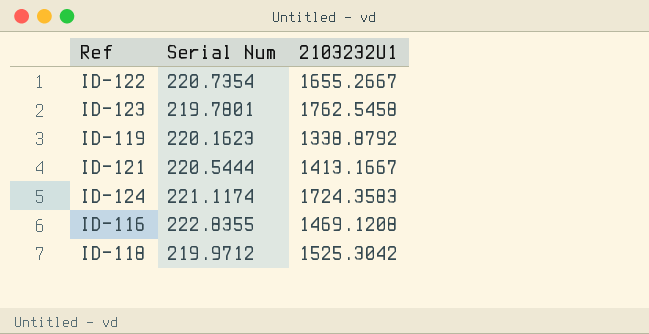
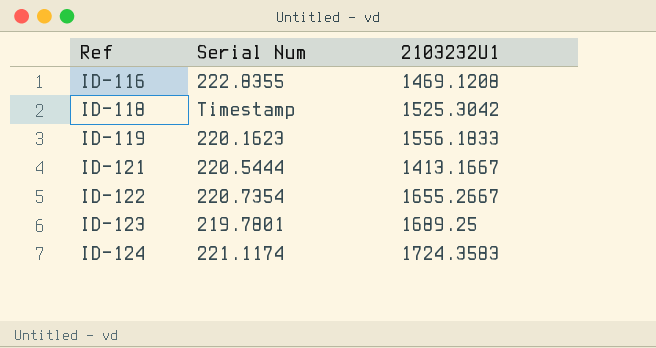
row order: none -> Ref ascending
ID-118 | Serial Num: 219.9712 -> Timestamp
ID-119 | 2103232U1: 1338.8792 -> 1556.1833
ID-123 | 2103232U1: 1762.5458 -> 1689.25

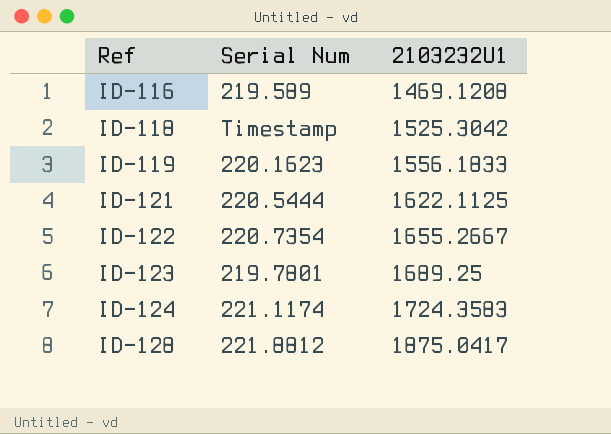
ID-116 | Serial Num: 222.8355 -> 219.589
ID-121 | 2103232U1: 1413.1667 -> 1622.1125
row ID-128: none -> 221.8812 | 1875.0417

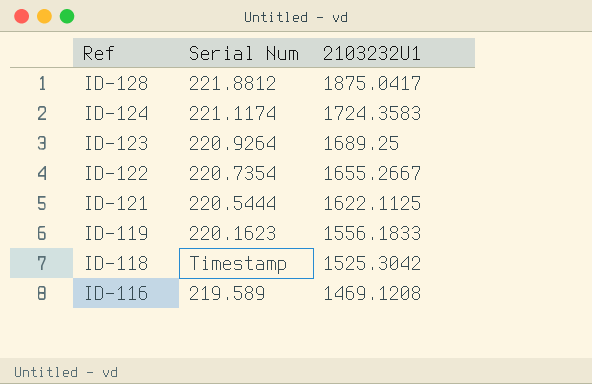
row order: Ref ascending -> Ref descending
ID-123 | Serial Num: 219.7801 -> 220.9264

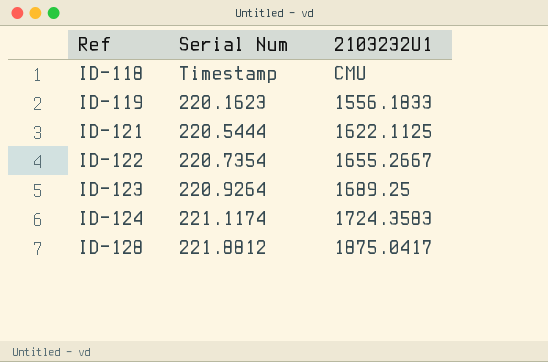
row order: Ref descending -> Ref ascending
row ID-116: 219.589 | 1469.1208 -> none
ID-118 | 2103232U1: 1525.3042 -> CMU

